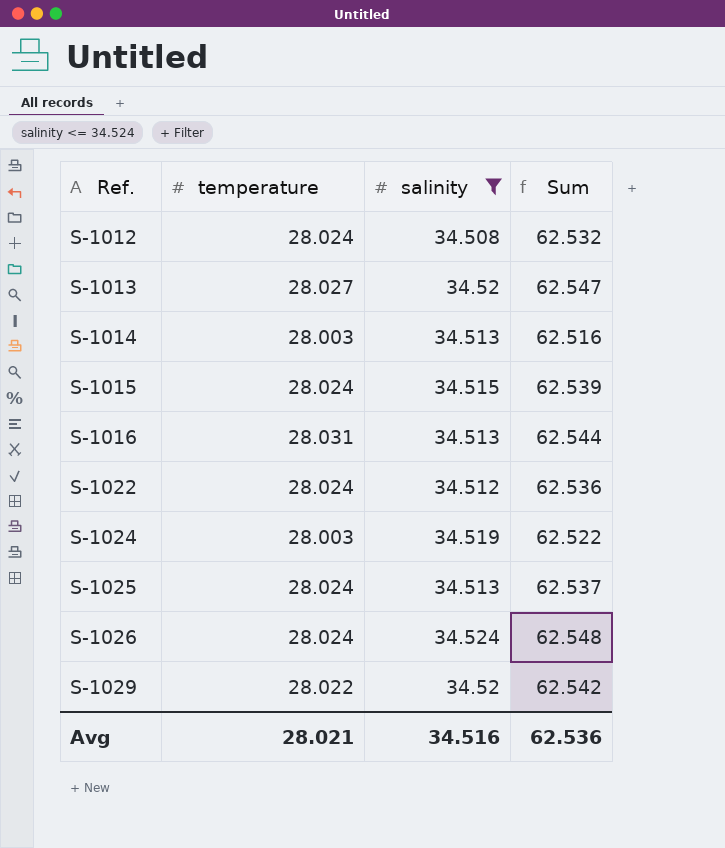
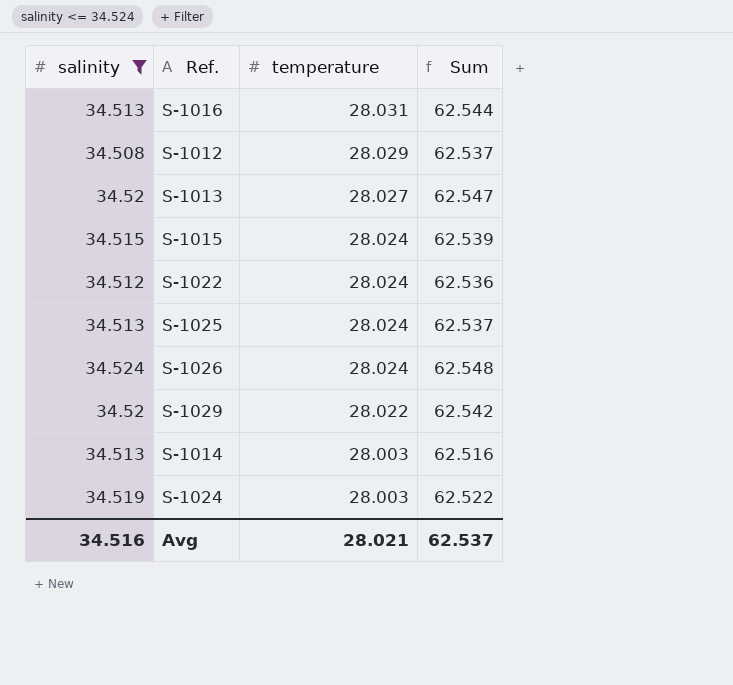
row order: Ref. ascending -> temperature descending
column salinity | position: 3 -> 1
S-1012 | temperature: 28.024 -> 28.029
S-1012 | Sum: 62.532 -> 62.537
Avg | Sum: 62.536 -> 62.537

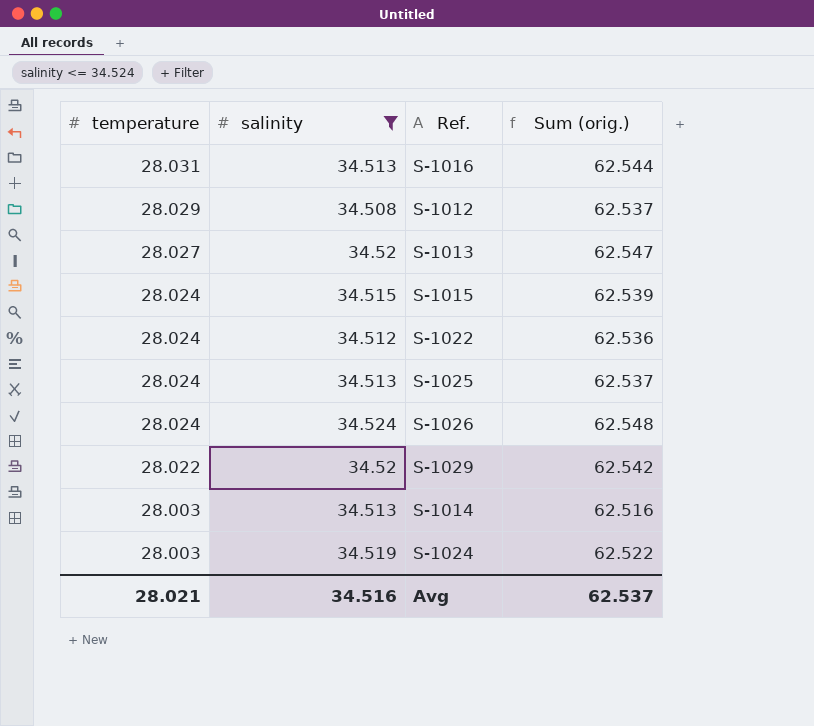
column temperature | position: 3 -> 1
column name: Sum -> Sum (orig.)

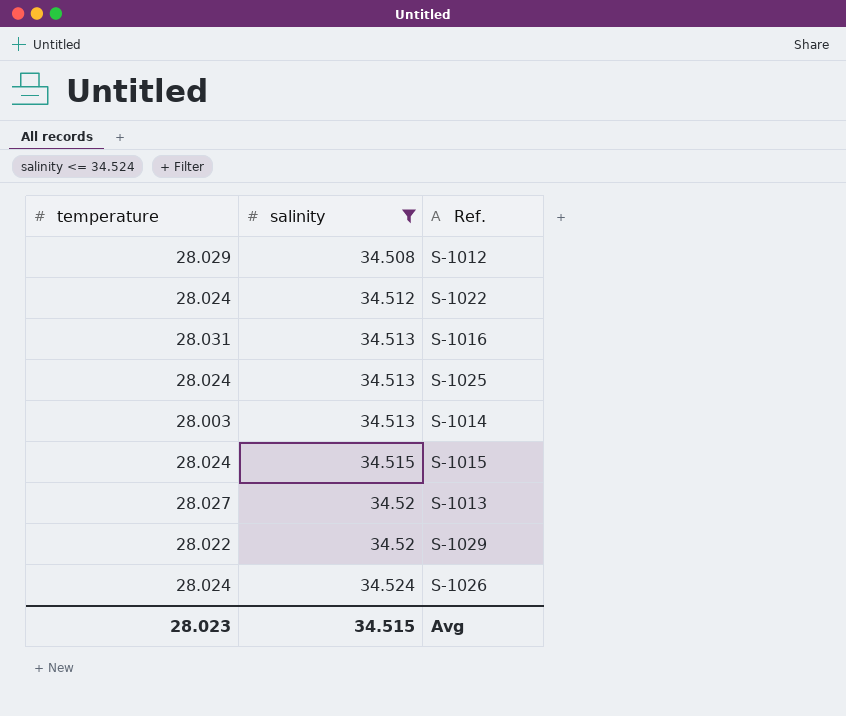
row order: temperature descending -> salinity ascending
column Sum (orig.) | formula: [temperature] + [salinity] -> none
row S-1024: 28.003 | 34.519 | 62.522 -> none
Avg | temperature: 28.021 -> 28.023
Avg | salinity: 34.516 -> 34.515

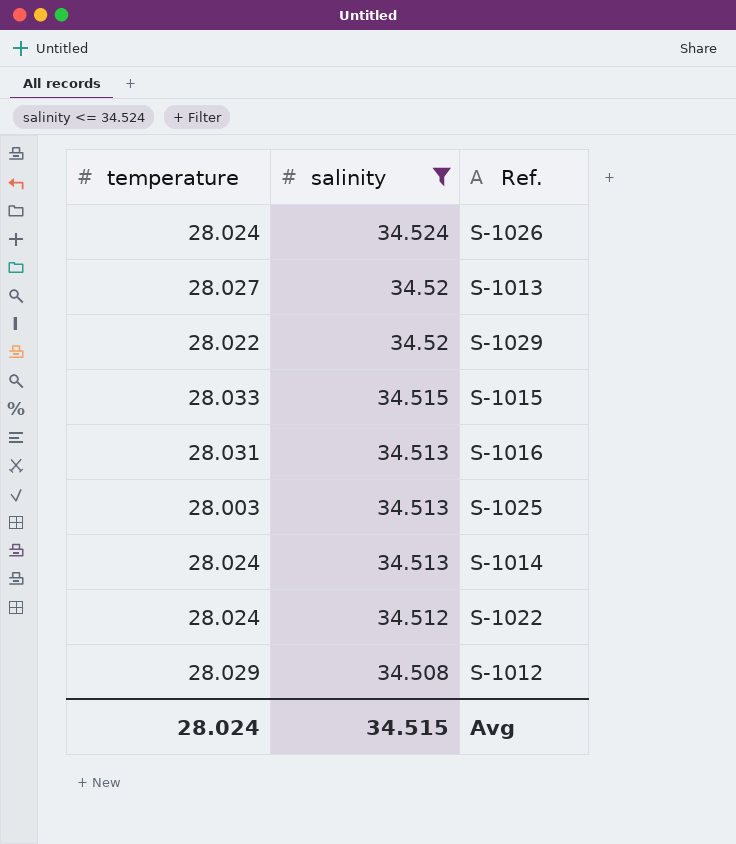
row order: salinity ascending -> salinity descending
S-1015 | temperature: 28.024 -> 28.033
S-1025 | temperature: 28.024 -> 28.003
S-1014 | temperature: 28.003 -> 28.024
Avg | temperature: 28.023 -> 28.024

